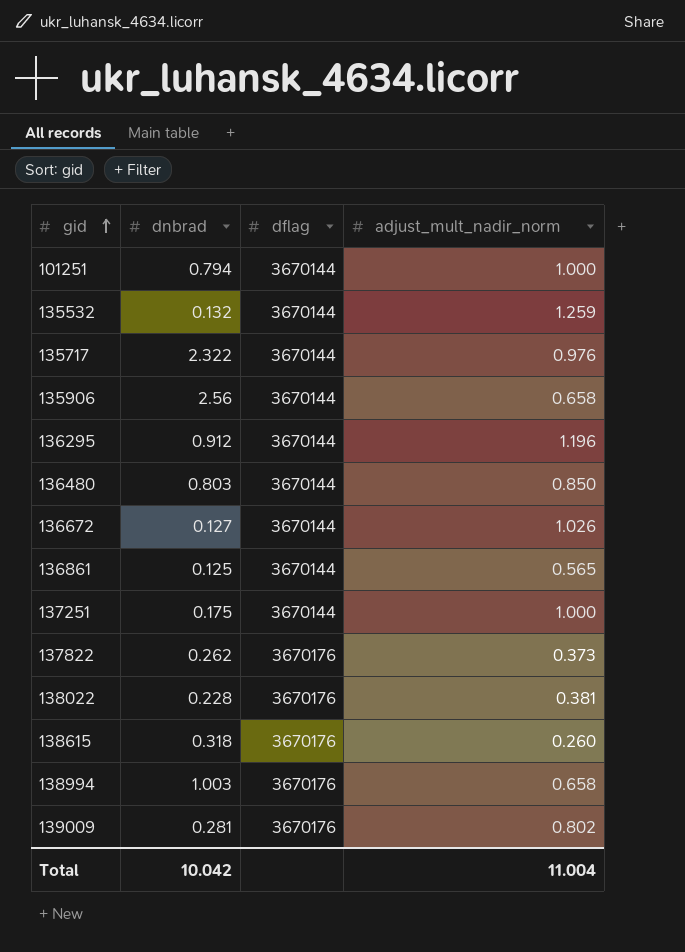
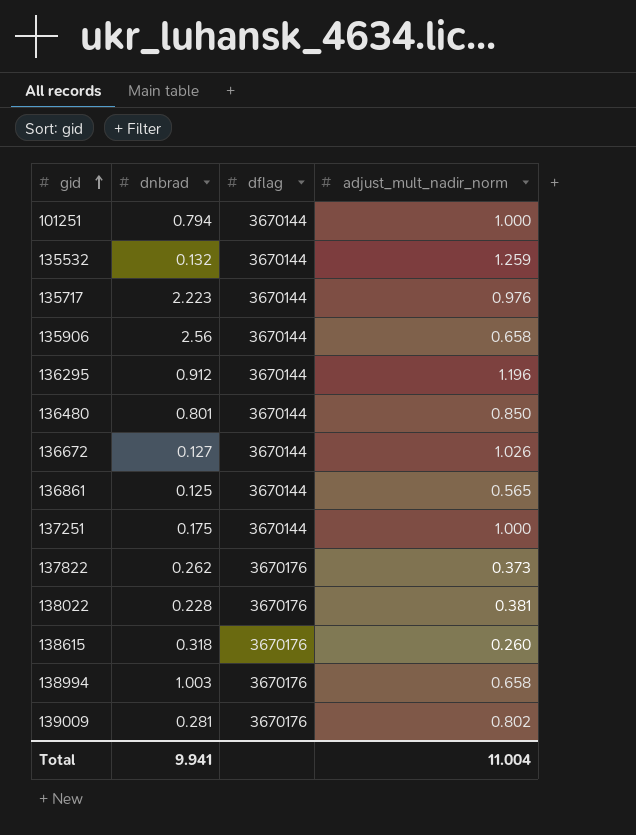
135717 | dnbrad: 2.322 -> 2.223
136480 | dnbrad: 0.803 -> 0.801
Total | dnbrad: 10.042 -> 9.941

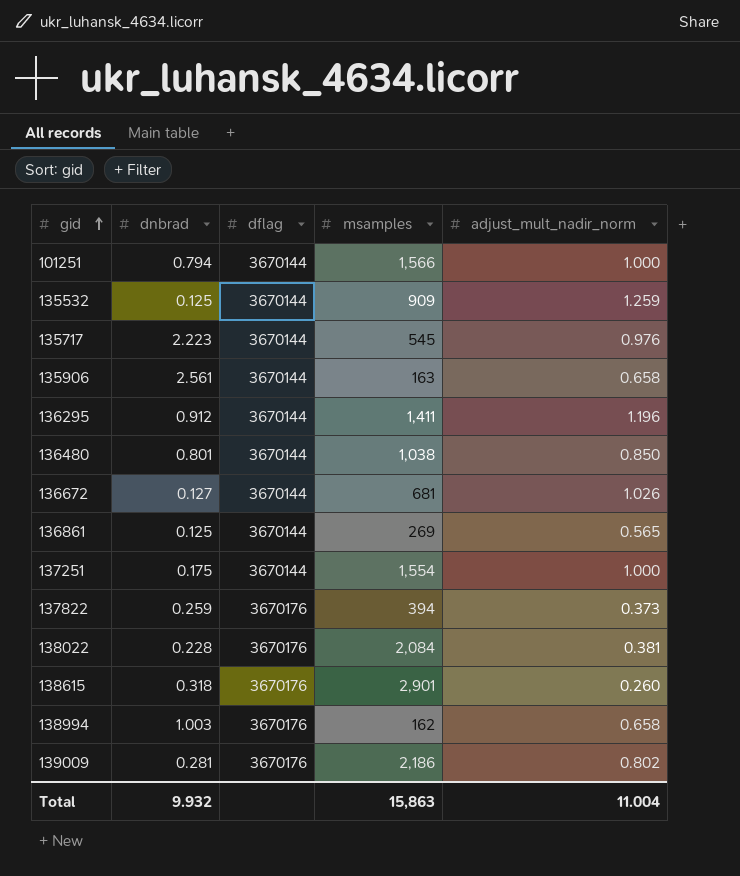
column msamples | position: none -> 4
135532 | dnbrad: 0.132 -> 0.125
135906 | dnbrad: 2.56 -> 2.561
137822 | dnbrad: 0.262 -> 0.259
Total | dnbrad: 9.941 -> 9.932

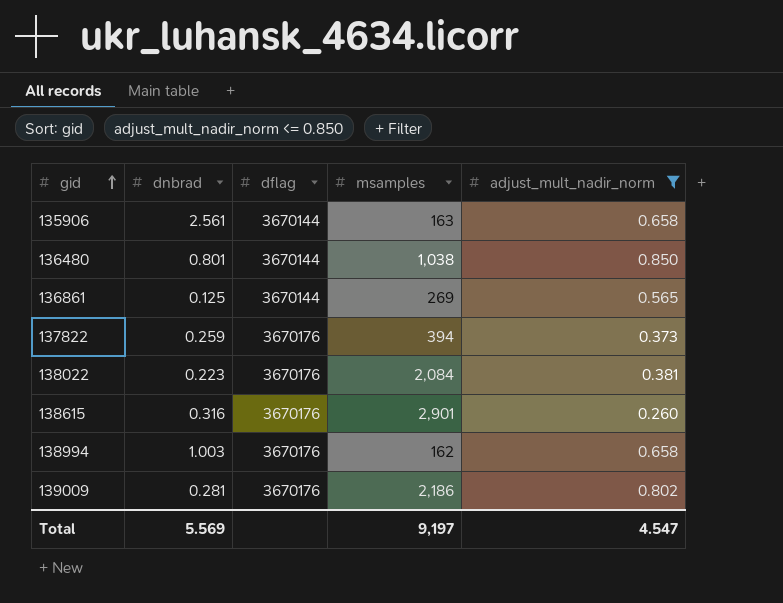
filter: none -> adjust_mult_nadir_norm <= 0.850
138022 | dnbrad: 0.228 -> 0.223
138615 | dnbrad: 0.318 -> 0.316
Total | dnbrad: 9.932 -> 5.569
Total | msamples: 15,863 -> 9,197
Total | adjust_mult_nadir_norm: 11.004 -> 4.547

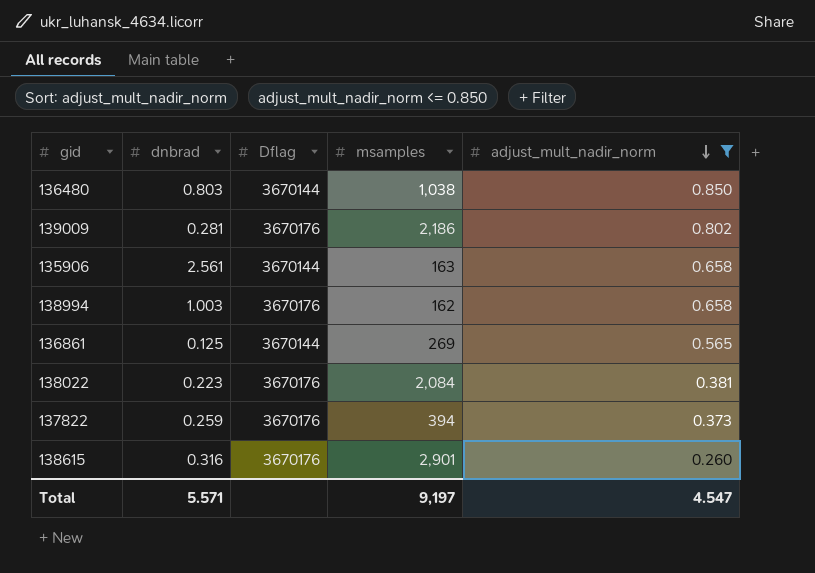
row order: gid ascending -> adjust_mult_nadir_norm descending
column name: dflag -> Dflag
136480 | dnbrad: 0.801 -> 0.803
Total | dnbrad: 5.569 -> 5.571

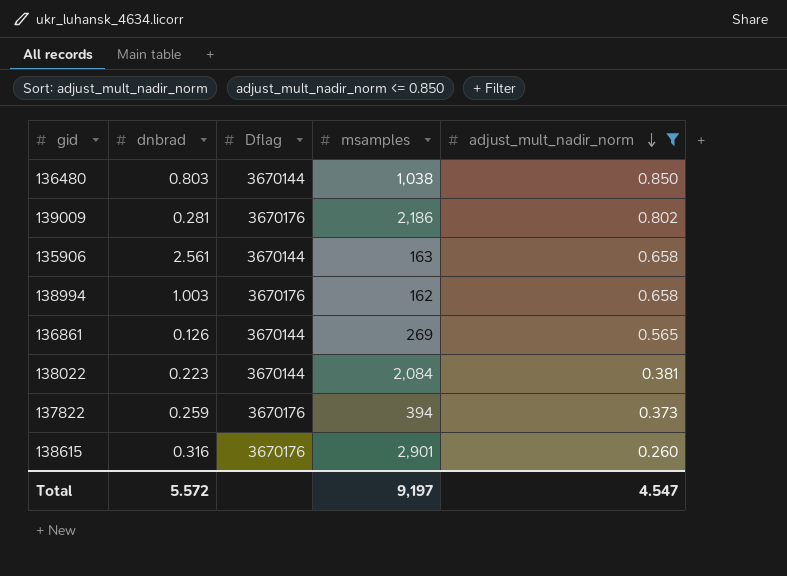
136861 | dnbrad: 0.125 -> 0.126
138022 | Dflag: 3670176 -> 3670144
Total | dnbrad: 5.571 -> 5.572

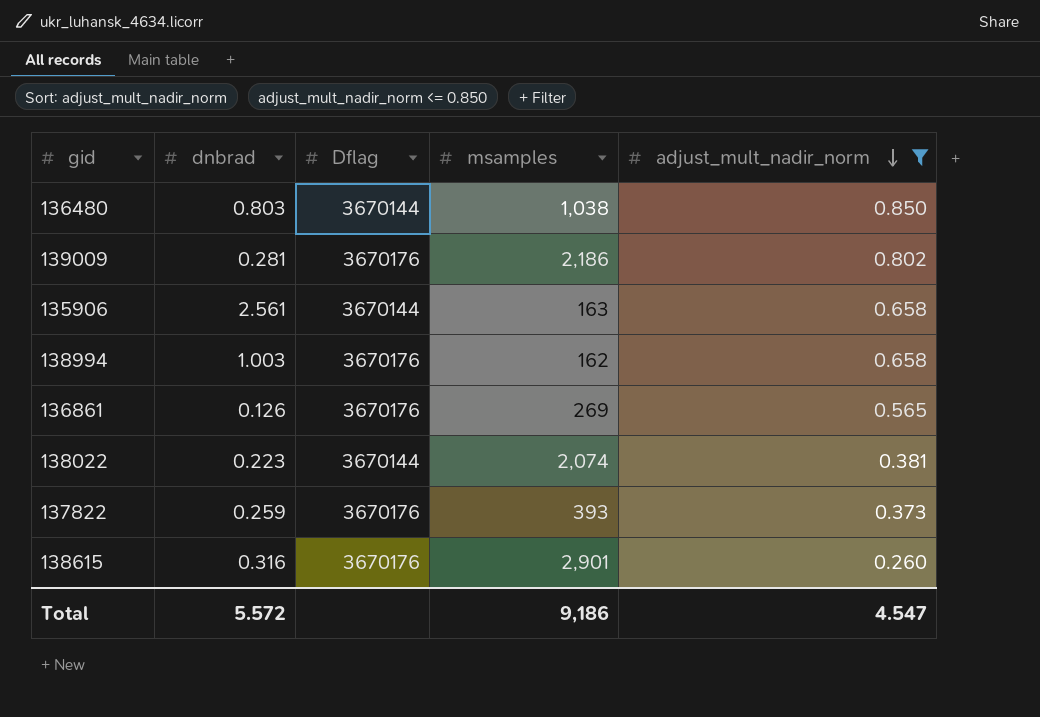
136861 | Dflag: 3670144 -> 3670176
138022 | msamples: 2,084 -> 2,074
137822 | msamples: 394 -> 393
Total | msamples: 9,197 -> 9,186

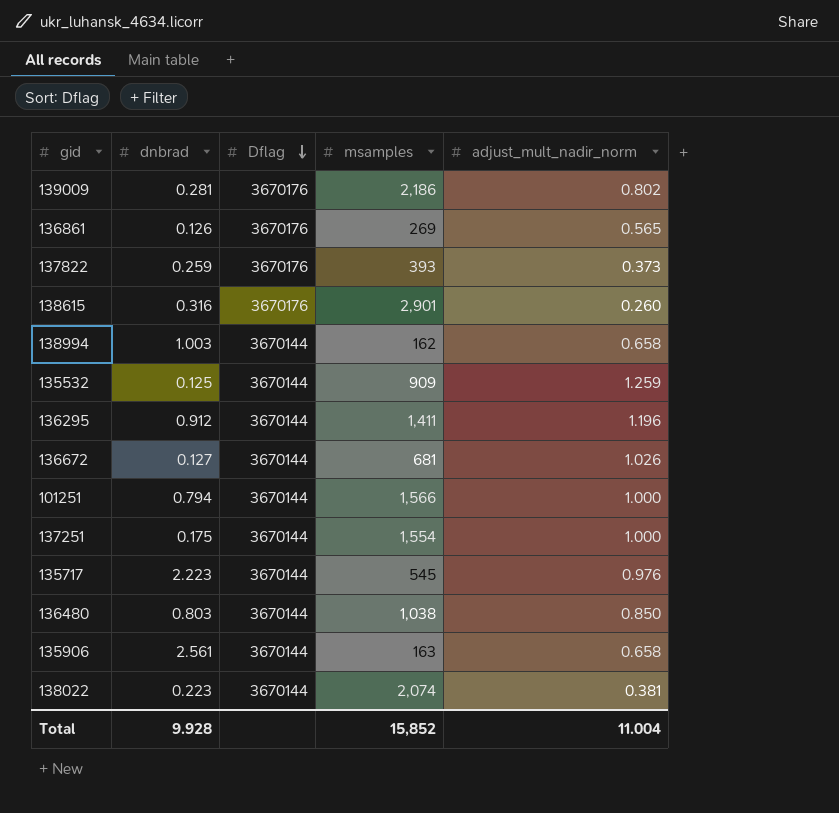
filter: adjust_mult_nadir_norm <= 0.850 -> none
row order: adjust_mult_nadir_norm descending -> Dflag descending
138994 | Dflag: 3670176 -> 3670144
Total | dnbrad: 5.572 -> 9.928
Total | msamples: 9,186 -> 15,852
Total | adjust_mult_nadir_norm: 4.547 -> 11.004

